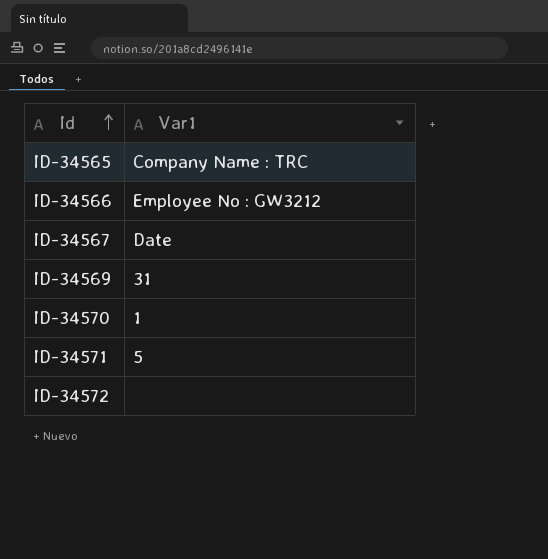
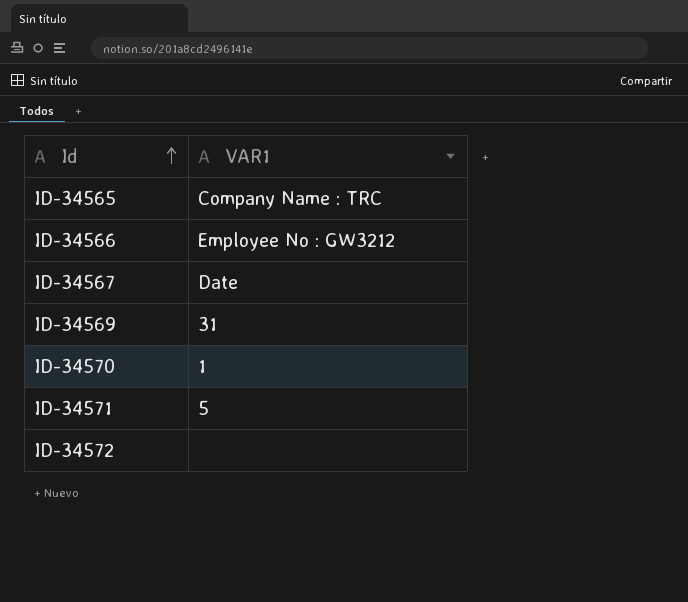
column name: Var1 -> VAR1

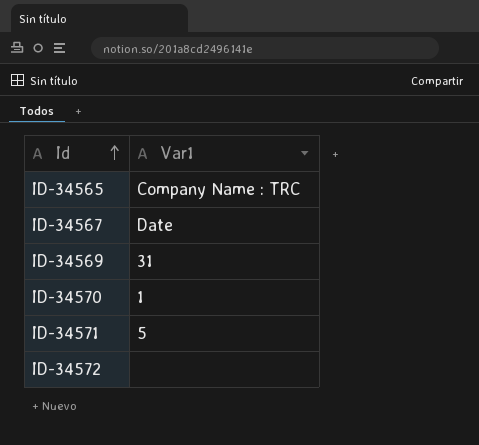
column name: VAR1 -> Var1
row ID-34566: Employee No : GW3212 -> none

